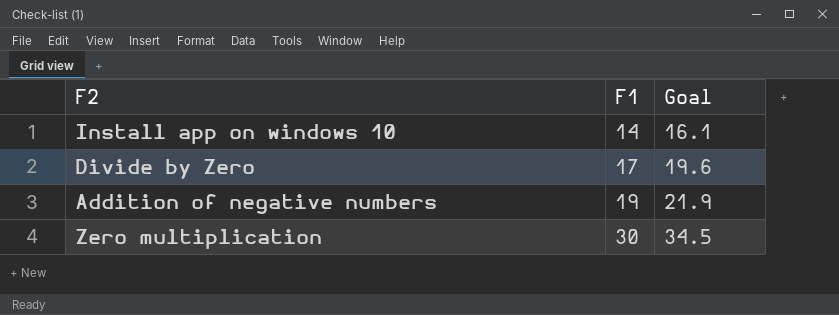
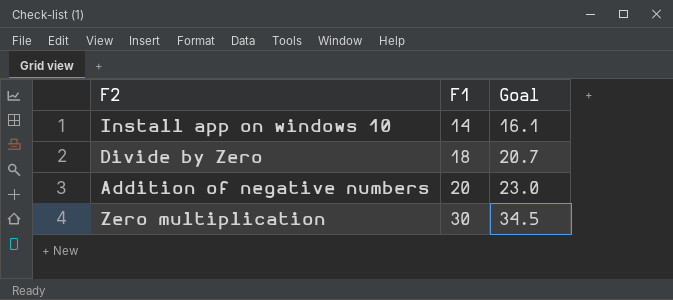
Divide by Zero | F1: 17 -> 18
Divide by Zero | Goal: 19.6 -> 20.7
Addition of negative numbers | F1: 19 -> 20
Addition of negative numbers | Goal: 21.9 -> 23.0

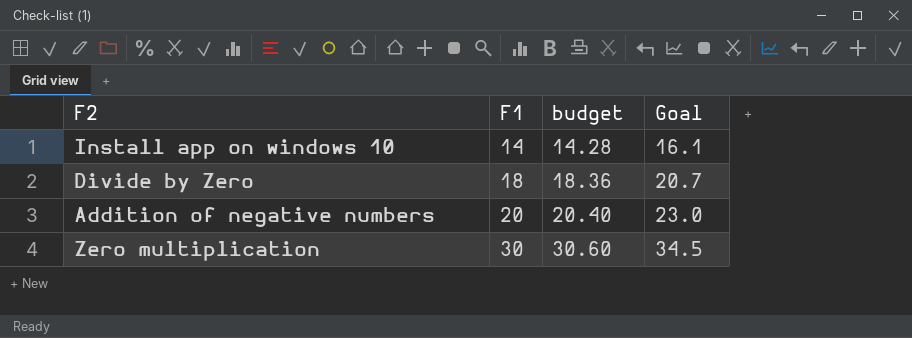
column budget | formula: none -> [F1] * 1.02

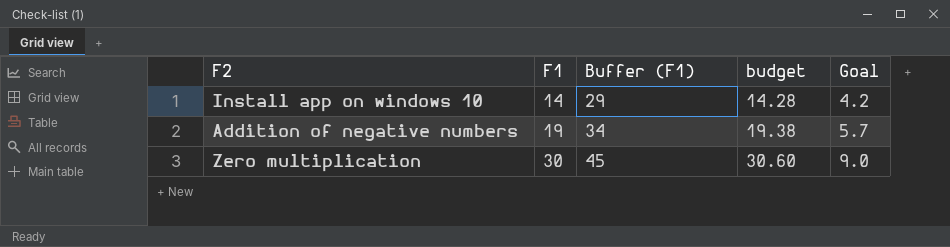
column Buffer (F1) | formula: none -> [F1] + 15
column Goal | formula: [F1] * 1.15 -> [F1] * 0.3
row Divide by Zero: 18 | 18.36 | 20.7 -> none
Addition of negative numbers | F1: 20 -> 19
Addition of negative numbers | budget: 20.40 -> 19.38

